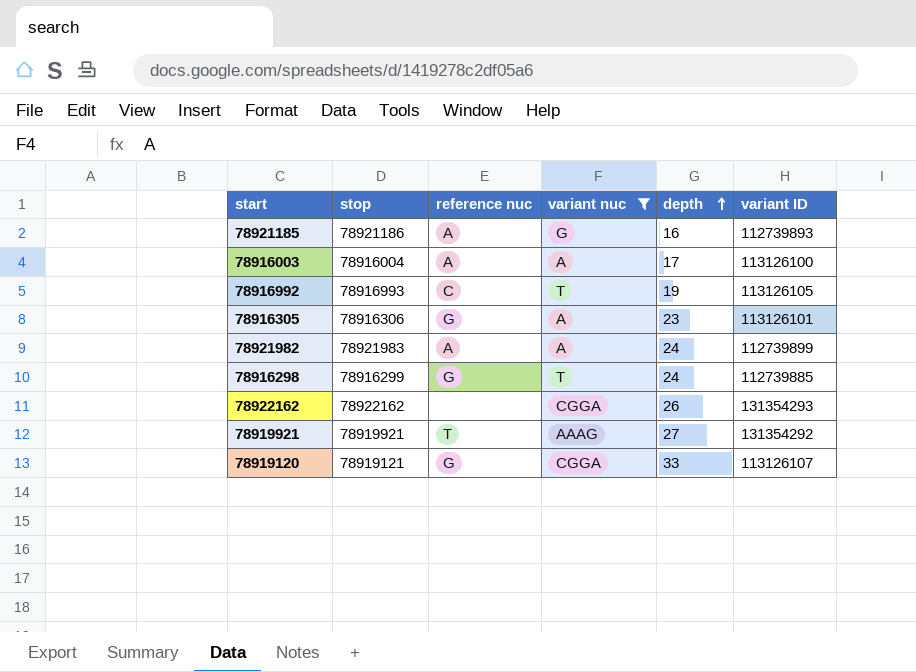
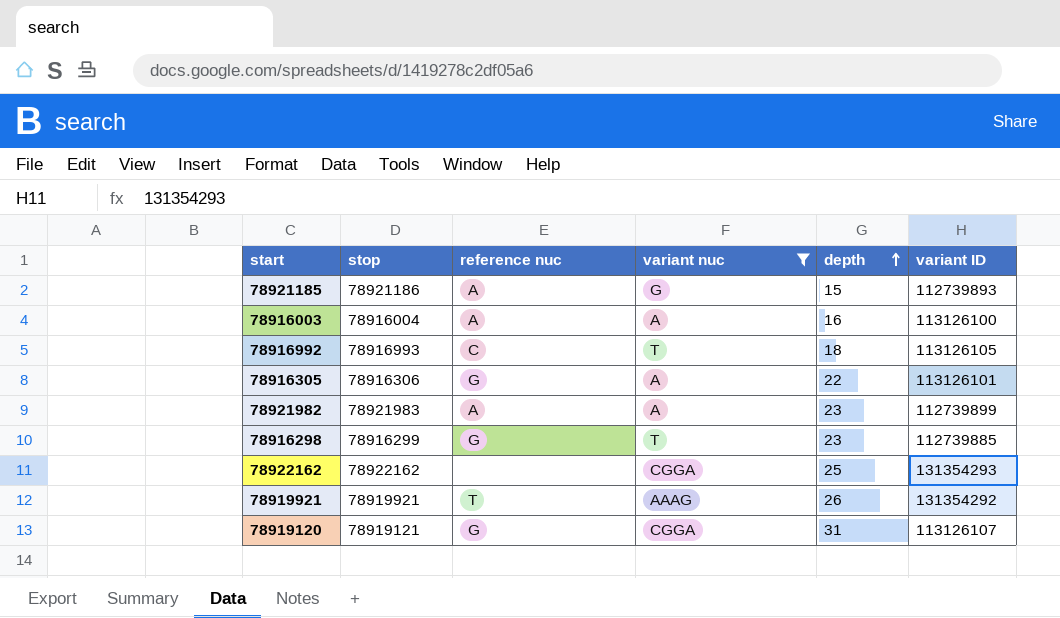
78921185 | depth: 16 -> 15
78916003 | depth: 17 -> 16
78916992 | depth: 19 -> 18
78916305 | depth: 23 -> 22
78921982 | depth: 24 -> 23
78916298 | depth: 24 -> 23
78922162 | depth: 26 -> 25
78919921 | depth: 27 -> 26
78919120 | depth: 33 -> 31

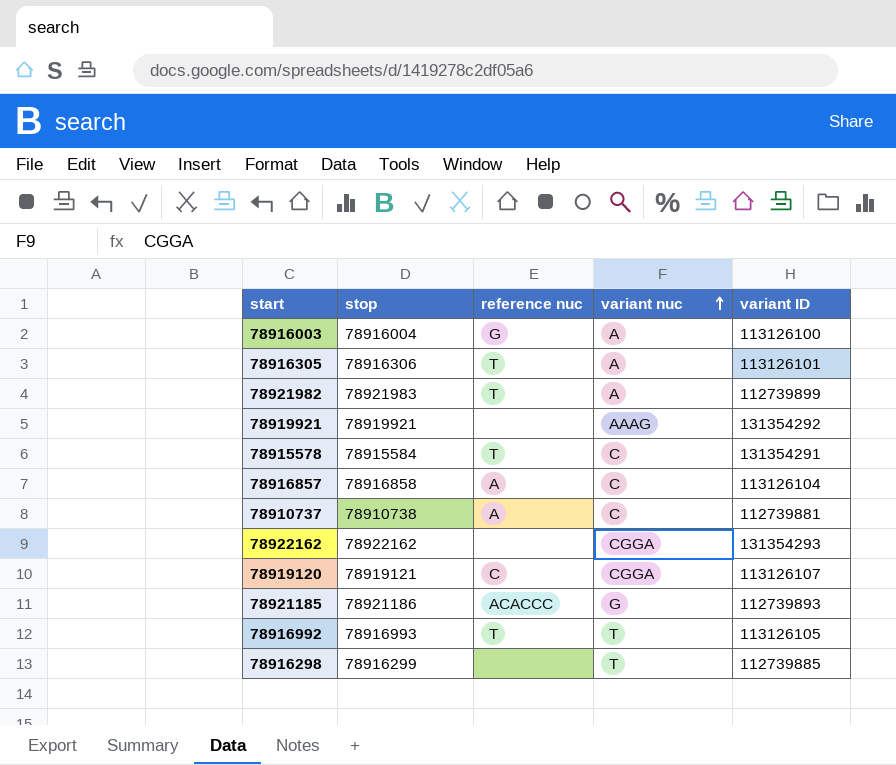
filter: variant nuc != C -> none
row order: depth ascending -> variant nuc ascending
column depth | position: 5 -> none
78916003 | reference nuc: A -> G
78916305 | reference nuc: G -> T
78921982 | reference nuc: A -> T
78919921 | reference nuc: T -> none
78919120 | reference nuc: G -> C
78921185 | reference nuc: A -> ACACCC
78916992 | reference nuc: C -> T
78916298 | reference nuc: G -> none

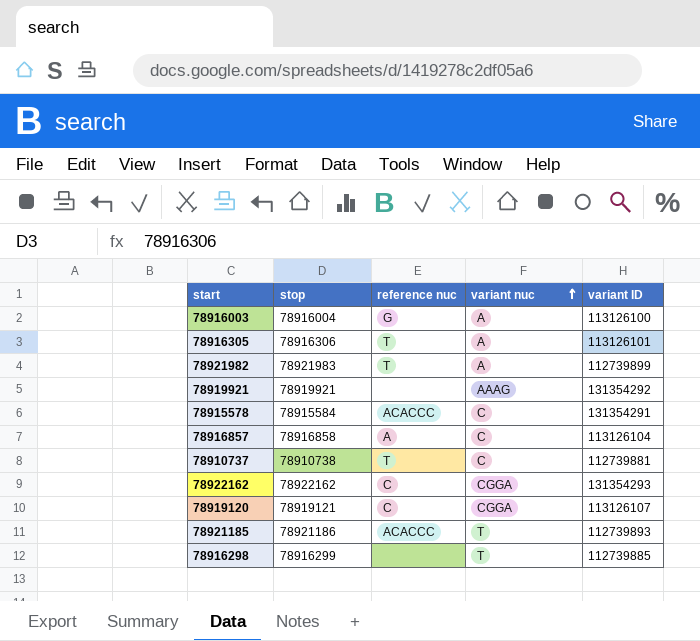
row 78916992: 78916993 | T | T | 113126105 -> none
78915578 | reference nuc: T -> ACACCC
78910737 | reference nuc: A -> T
78922162 | reference nuc: none -> C
78921185 | variant nuc: G -> T

